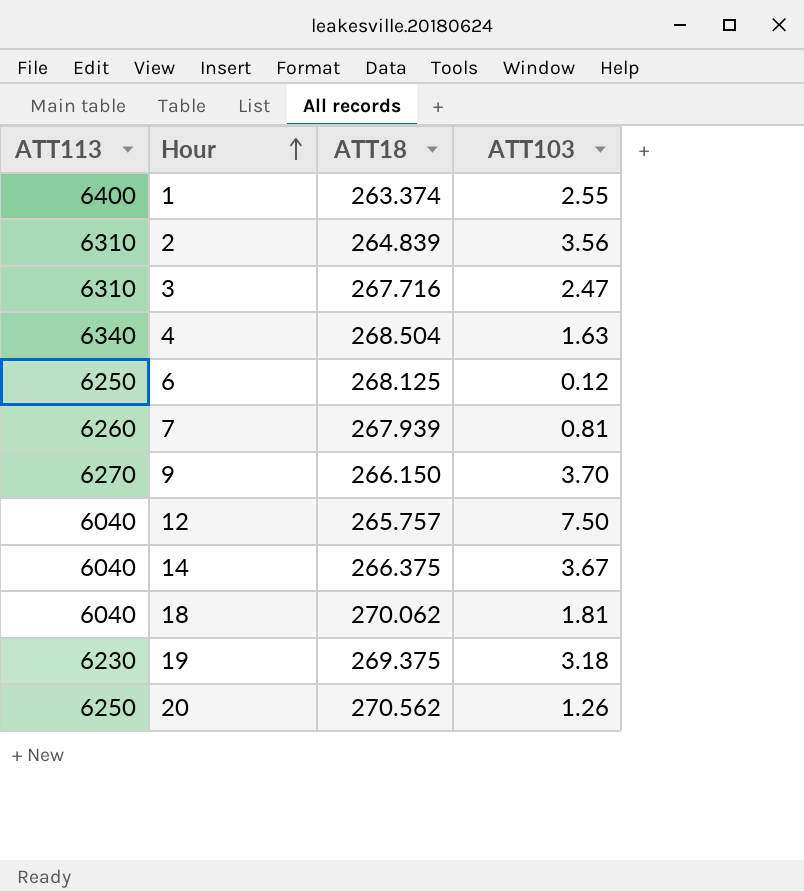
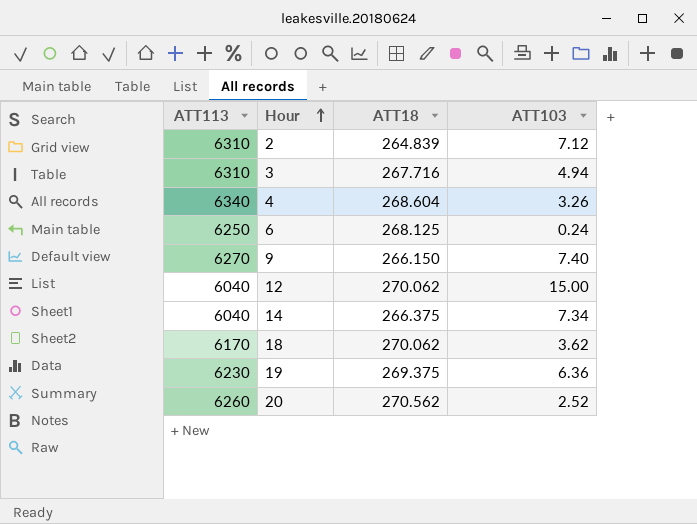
row 1: 6400 | 263.374 | 2.55 -> none
row 7: 6260 | 267.939 | 0.81 -> none
2 | ATT103: 3.56 -> 7.12
3 | ATT103: 2.47 -> 4.94
4 | ATT18: 268.504 -> 268.604
4 | ATT103: 1.63 -> 3.26
6 | ATT103: 0.12 -> 0.24
9 | ATT103: 3.70 -> 7.40
12 | ATT18: 265.757 -> 270.062
12 | ATT103: 7.50 -> 15.00
14 | ATT103: 3.67 -> 7.34
18 | ATT113: 6040 -> 6170
18 | ATT103: 1.81 -> 3.62
19 | ATT103: 3.18 -> 6.36
20 | ATT113: 6250 -> 6260
20 | ATT103: 1.26 -> 2.52

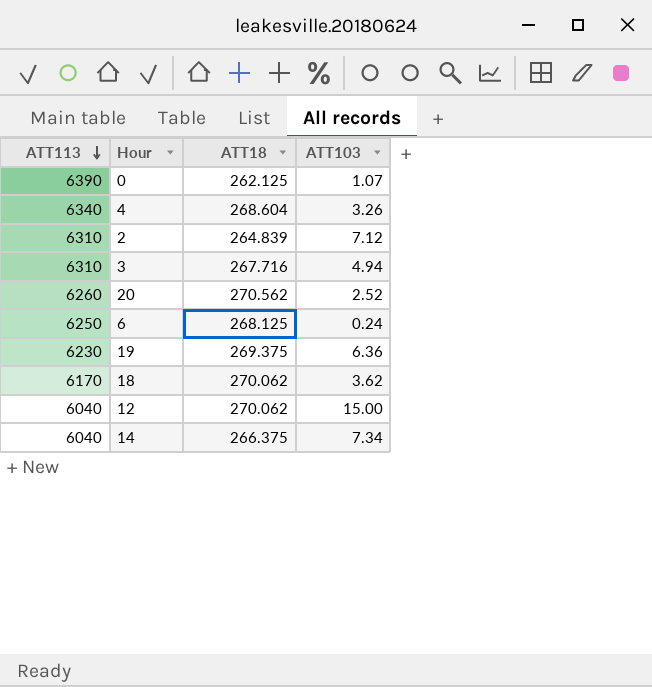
row order: Hour ascending -> ATT113 descending
row 9: 6270 | 266.150 | 7.40 -> none
row 0: none -> 6390 | 262.125 | 1.07

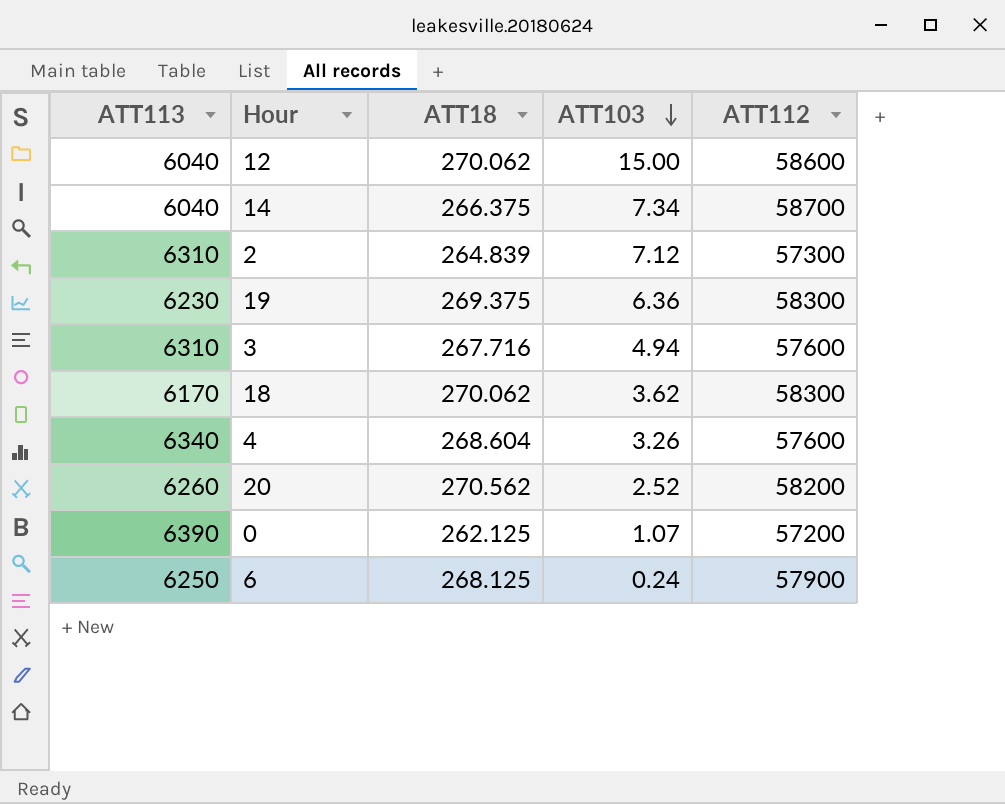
row order: ATT113 descending -> ATT103 descending
column ATT112 | position: none -> 5

